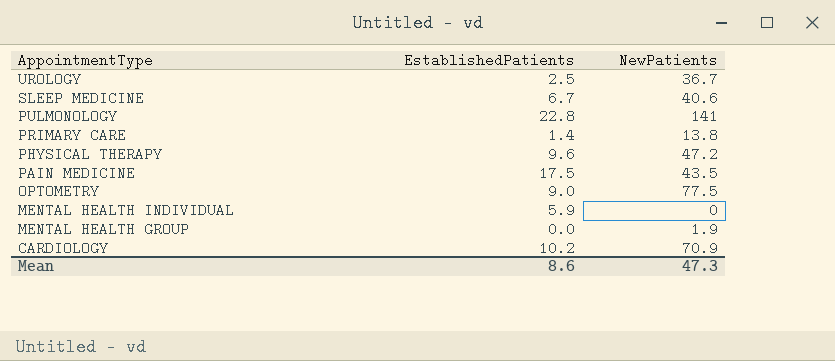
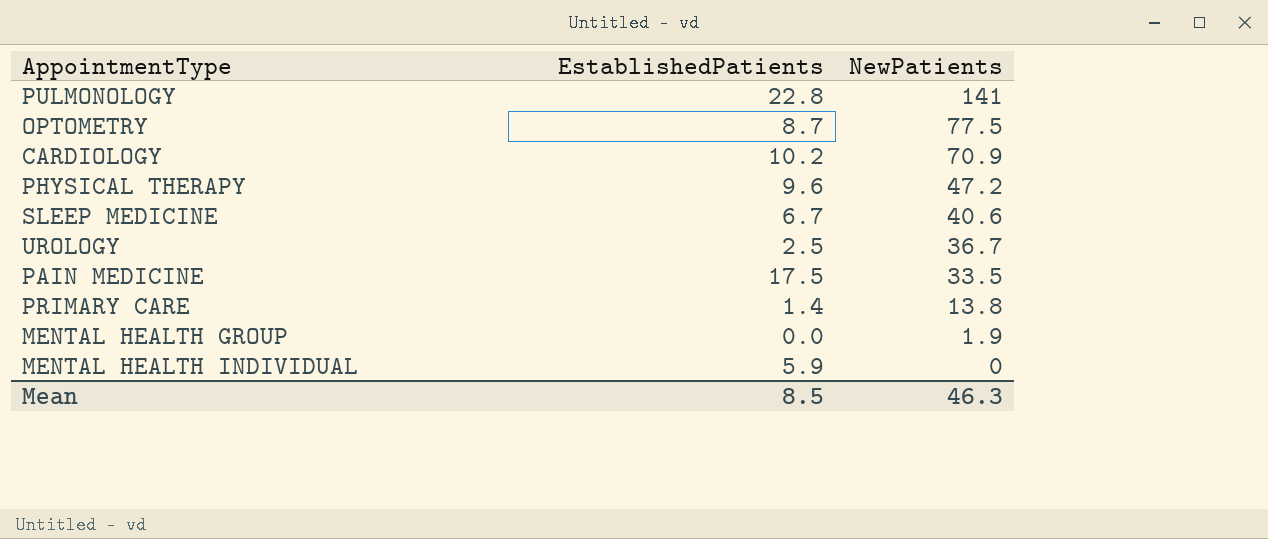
row order: AppointmentType descending -> NewPatients descending
OPTOMETRY | EstablishedPatients: 9.0 -> 8.7
PAIN MEDICINE | NewPatients: 43.5 -> 33.5
Mean | EstablishedPatients: 8.6 -> 8.5
Mean | NewPatients: 47.3 -> 46.3

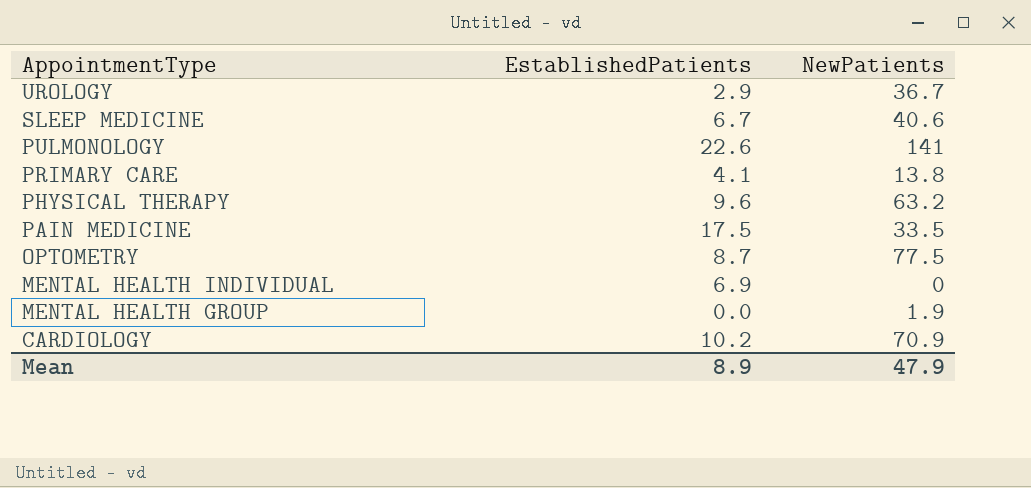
row order: NewPatients descending -> AppointmentType descending
UROLOGY | EstablishedPatients: 2.5 -> 2.9
PULMONOLOGY | EstablishedPatients: 22.8 -> 22.6
PRIMARY CARE | EstablishedPatients: 1.4 -> 4.1
PHYSICAL THERAPY | NewPatients: 47.2 -> 63.2
MENTAL HEALTH INDIVIDUAL | EstablishedPatients: 5.9 -> 6.9
Mean | EstablishedPatients: 8.5 -> 8.9
Mean | NewPatients: 46.3 -> 47.9

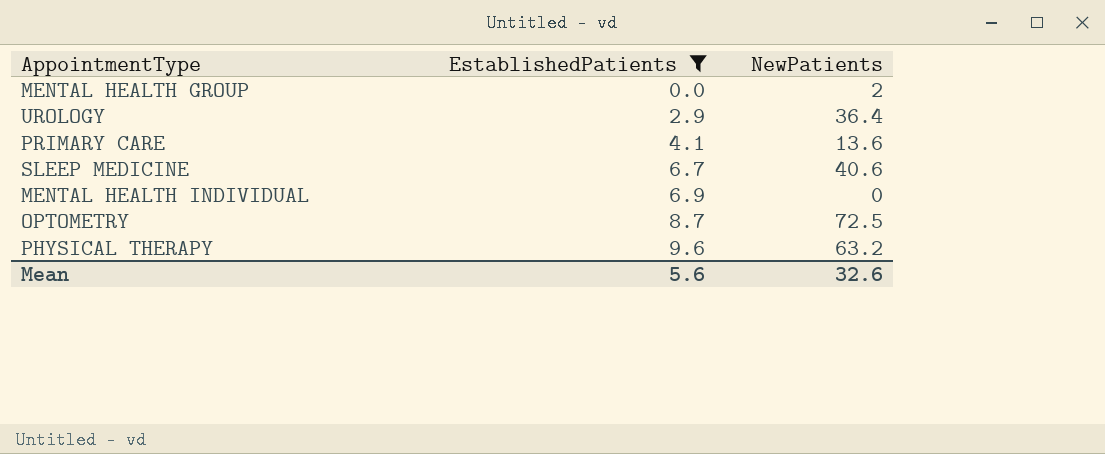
filter: none -> EstablishedPatients <= 9.6
row order: AppointmentType descending -> EstablishedPatients ascending
MENTAL HEALTH GROUP | NewPatients: 1.9 -> 2
UROLOGY | NewPatients: 36.7 -> 36.4
PRIMARY CARE | NewPatients: 13.8 -> 13.6
OPTOMETRY | NewPatients: 77.5 -> 72.5
Mean | EstablishedPatients: 8.9 -> 5.6
Mean | NewPatients: 47.9 -> 32.6

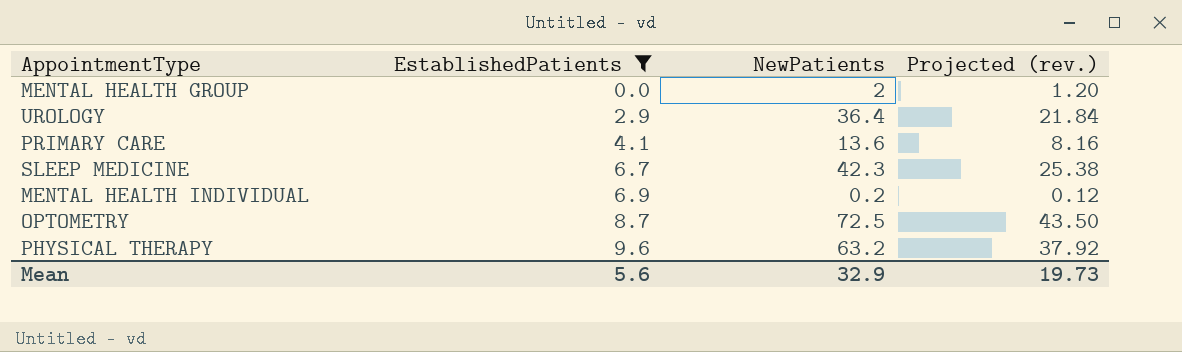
column Projected (rev.) | formula: none -> [NewPatients] * 0.6
SLEEP MEDICINE | NewPatients: 40.6 -> 42.3
MENTAL HEALTH INDIVIDUAL | NewPatients: 0 -> 0.2
Mean | NewPatients: 32.6 -> 32.9

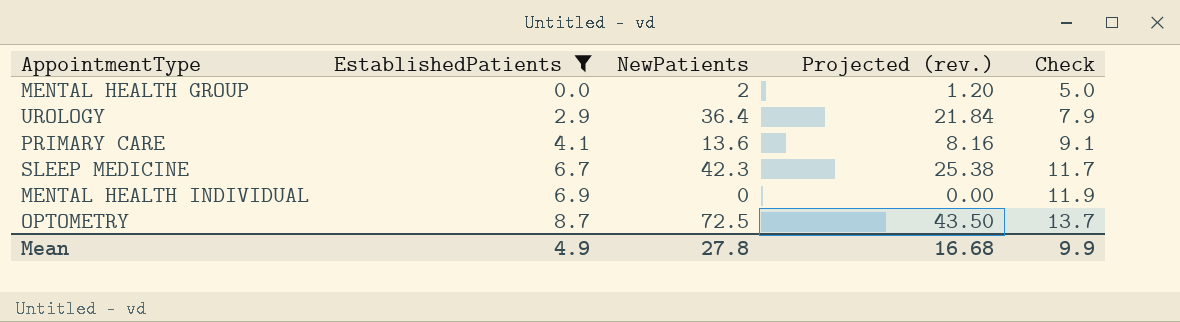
column Check | formula: none -> [EstablishedPatients] + 5
row PHYSICAL THERAPY: 9.6 | 63.2 | 37.92 -> none
MENTAL HEALTH INDIVIDUAL | NewPatients: 0.2 -> 0
MENTAL HEALTH INDIVIDUAL | Projected (rev.): 0.12 -> 0.00
Mean | EstablishedPatients: 5.6 -> 4.9
Mean | NewPatients: 32.9 -> 27.8
Mean | Projected (rev.): 19.73 -> 16.68

